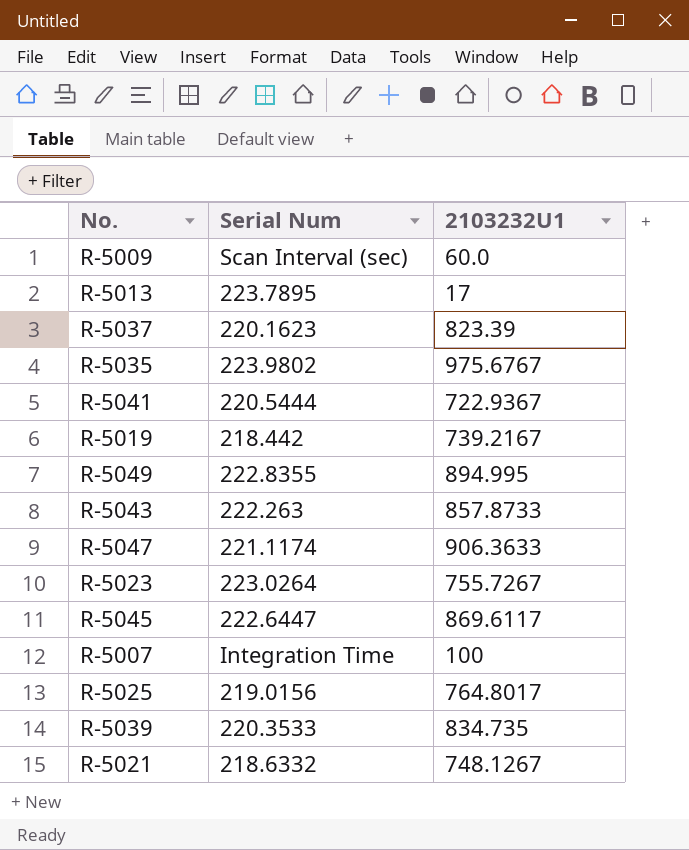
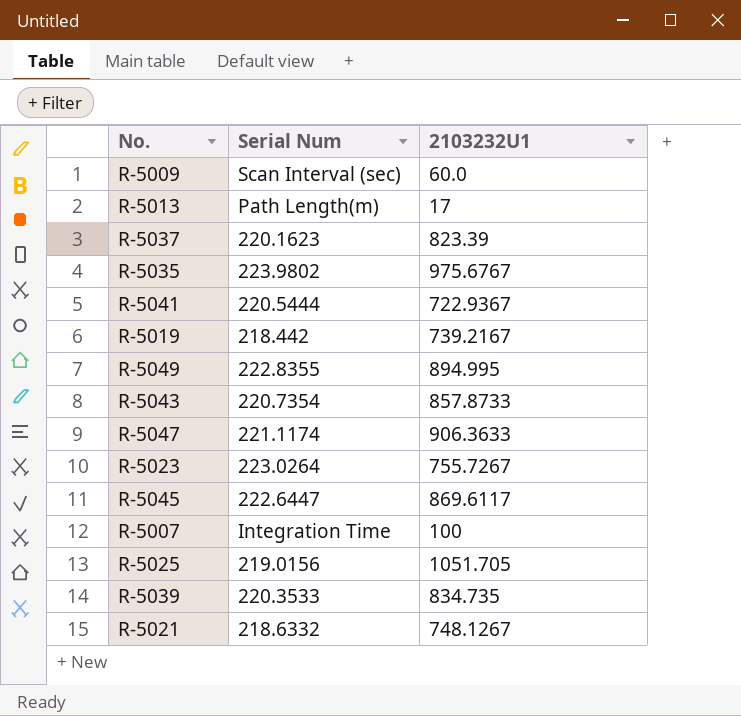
R-5013 | Serial Num: 223.7895 -> Path Length(m)
R-5043 | Serial Num: 222.263 -> 220.7354
R-5025 | 2103232U1: 764.8017 -> 1051.705

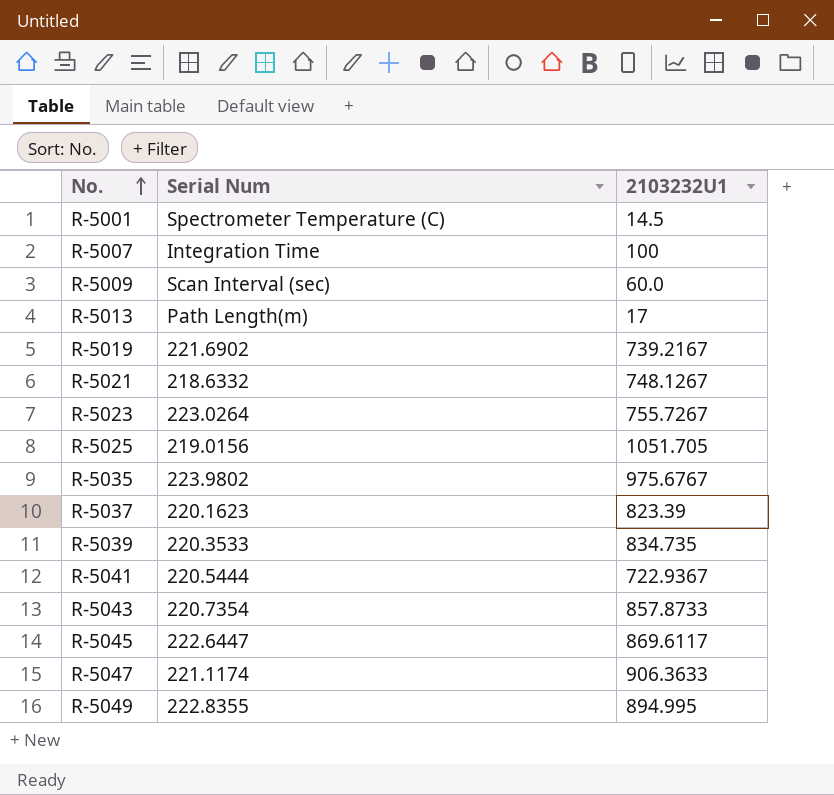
row order: none -> No. ascending
row R-5001: none -> Spectrometer Temperature (C) | 14.5
R-5019 | Serial Num: 218.442 -> 221.6902

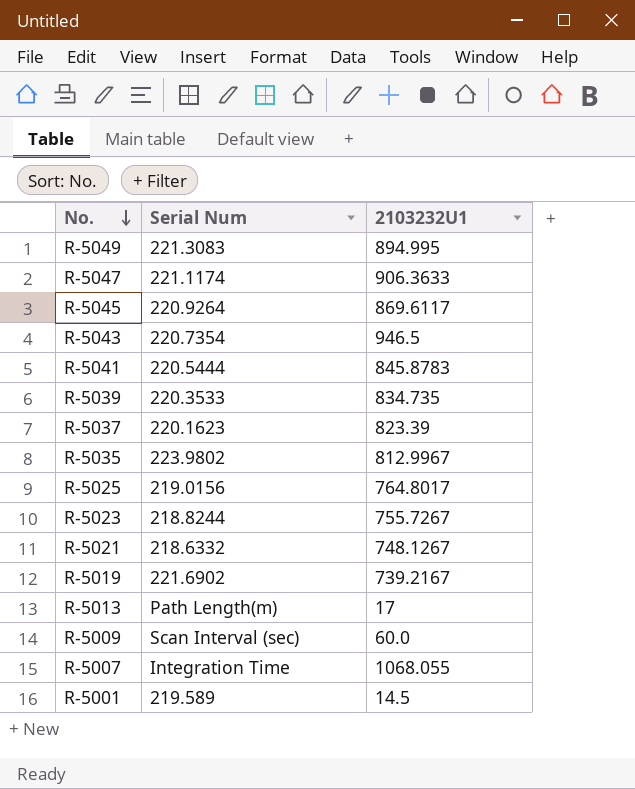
row order: No. ascending -> No. descending
R-5049 | Serial Num: 222.8355 -> 221.3083
R-5045 | Serial Num: 222.6447 -> 220.9264
R-5043 | 2103232U1: 857.8733 -> 946.5
R-5041 | 2103232U1: 722.9367 -> 845.8783
R-5035 | 2103232U1: 975.6767 -> 812.9967
R-5025 | 2103232U1: 1051.705 -> 764.8017
R-5023 | Serial Num: 223.0264 -> 218.8244
R-5007 | 2103232U1: 100 -> 1068.055
R-5001 | Serial Num: Spectrometer Temperature (C) -> 219.589

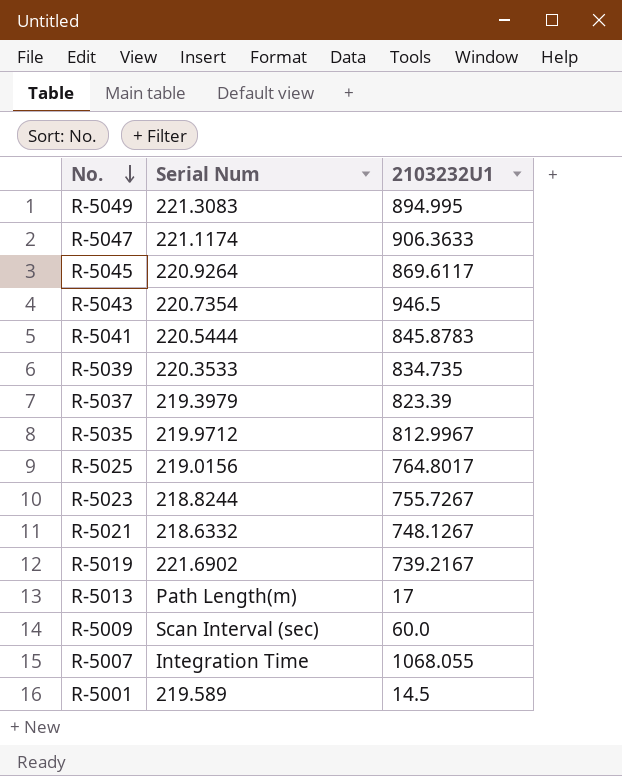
R-5037 | Serial Num: 220.1623 -> 219.3979
R-5035 | Serial Num: 223.9802 -> 219.9712

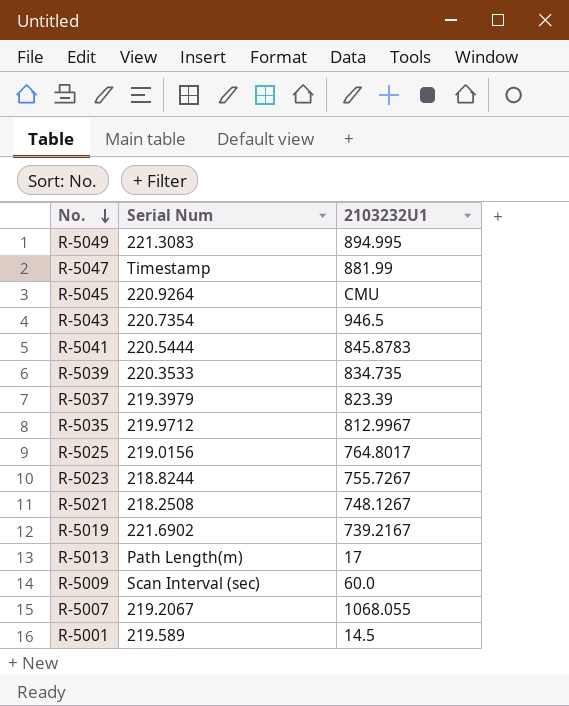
R-5047 | Serial Num: 221.1174 -> Timestamp
R-5047 | 2103232U1: 906.3633 -> 881.99
R-5045 | 2103232U1: 869.6117 -> CMU
R-5021 | Serial Num: 218.6332 -> 218.2508
R-5007 | Serial Num: Integration Time -> 219.2067

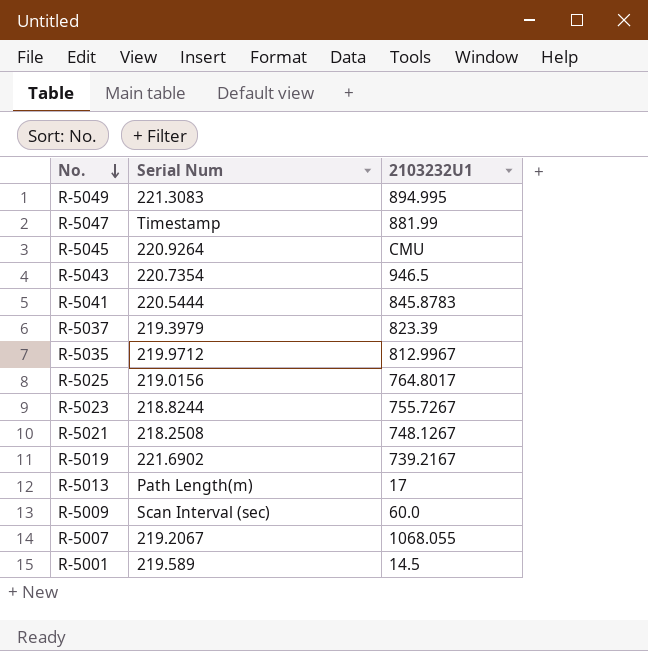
row R-5039: 220.3533 | 834.735 -> none

